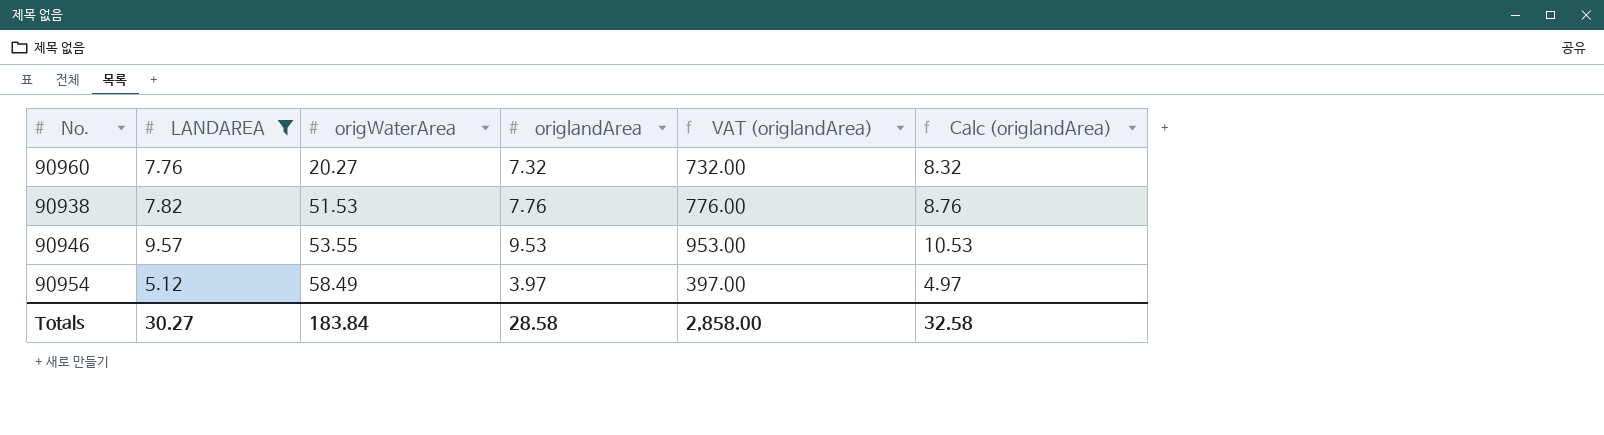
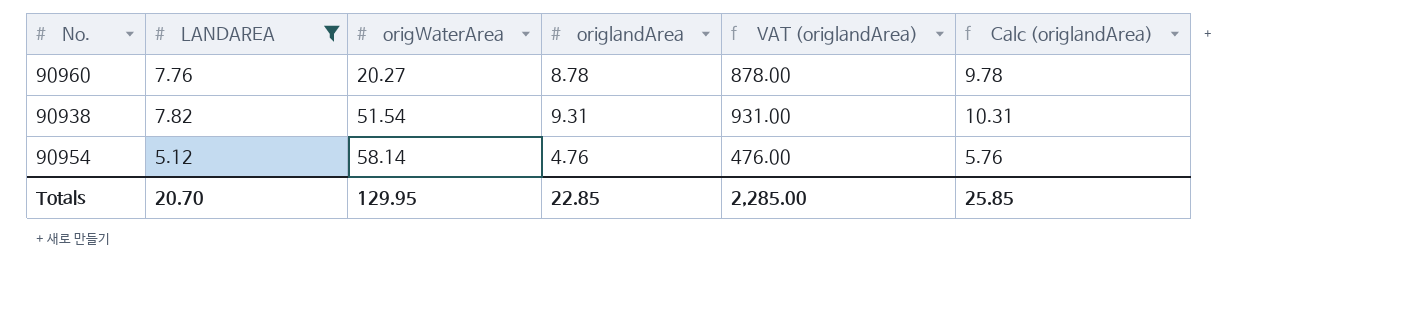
row 90946: 9.57 | 53.55 | 9.53 | 953.00 | 10.53 -> none
90960 | origlandArea: 7.32 -> 8.78
90960 | VAT (origlandArea): 732.00 -> 878.00
90960 | Calc (origlandArea): 8.32 -> 9.78
90938 | origWaterArea: 51.53 -> 51.54
90938 | origlandArea: 7.76 -> 9.31
90938 | VAT (origlandArea): 776.00 -> 931.00
90938 | Calc (origlandArea): 8.76 -> 10.31
90954 | origWaterArea: 58.49 -> 58.14
90954 | origlandArea: 3.97 -> 4.76
90954 | VAT (origlandArea): 397.00 -> 476.00
90954 | Calc (origlandArea): 4.97 -> 5.76
Totals | LANDAREA: 30.27 -> 20.70
Totals | origWaterArea: 183.84 -> 129.95
Totals | origlandArea: 28.58 -> 22.85
Totals | VAT (origlandArea): 2,858.00 -> 2,285.00
Totals | Calc (origlandArea): 32.58 -> 25.85

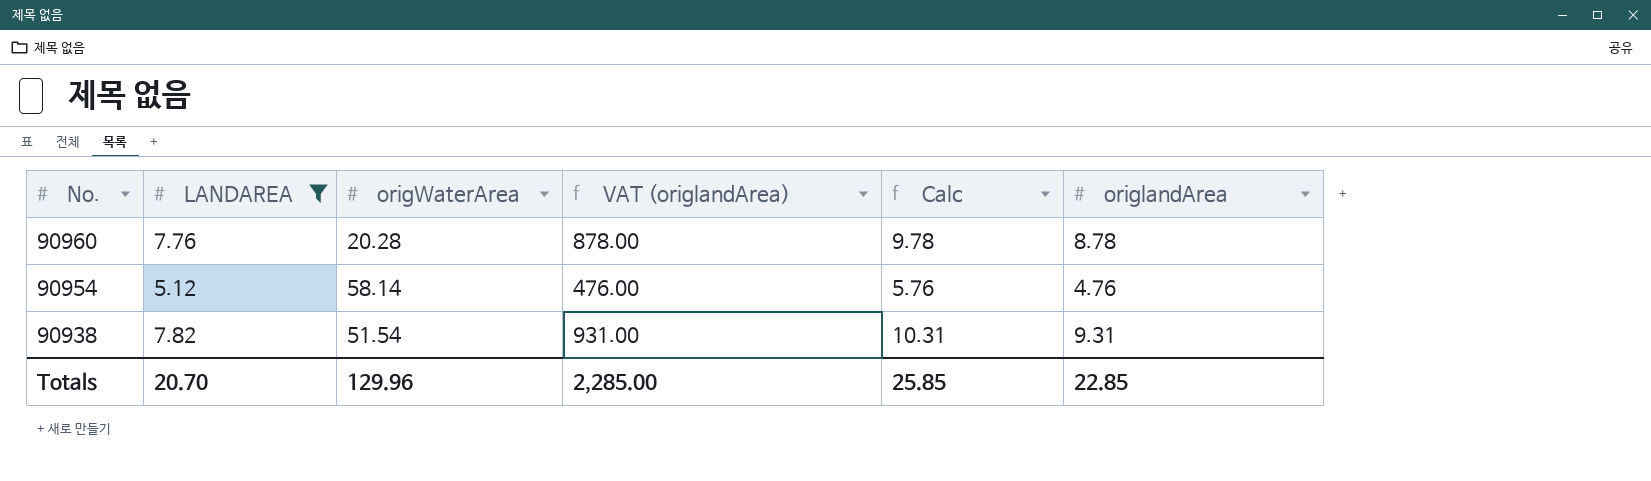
row order: origWaterArea ascending -> No. descending
column name: Calc (origlandArea) -> Calc
column origlandArea | position: 4 -> 6
90960 | origWaterArea: 20.27 -> 20.28
Totals | origWaterArea: 129.95 -> 129.96

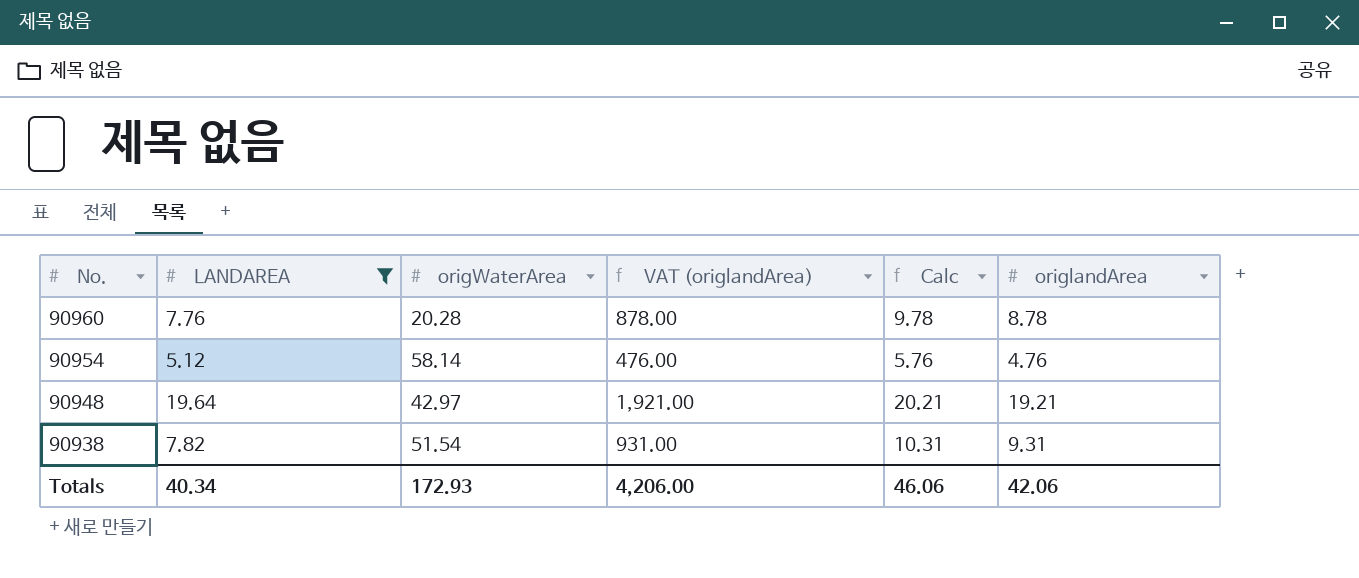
row 90948: none -> 19.64 | 42.97 | 1,921.00 | 20.21 | 19.21
Totals | LANDAREA: 20.70 -> 40.34
Totals | origWaterArea: 129.96 -> 172.93
Totals | VAT (origlandArea): 2,285.00 -> 4,206.00
Totals | Calc: 25.85 -> 46.06
Totals | origlandArea: 22.85 -> 42.06

